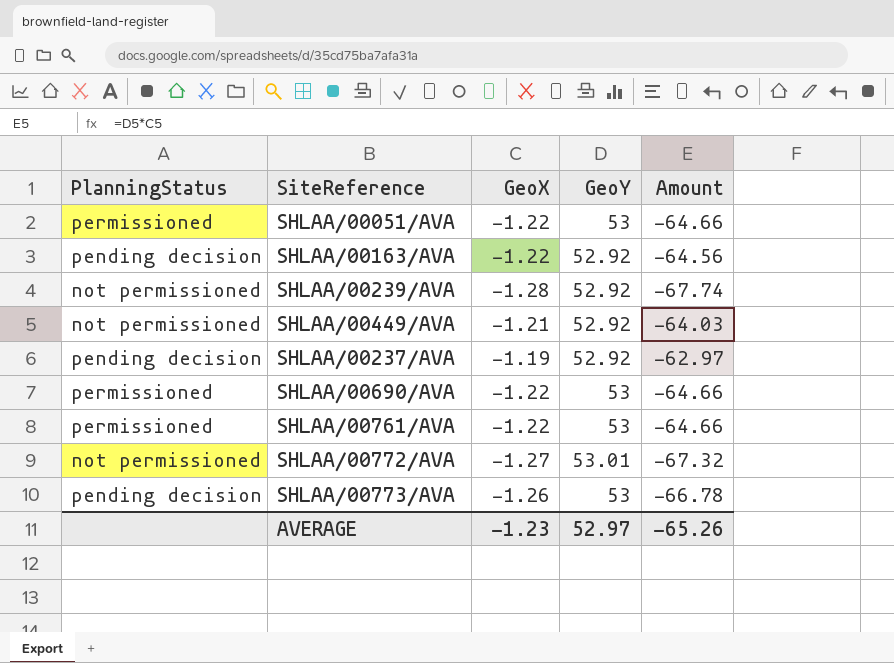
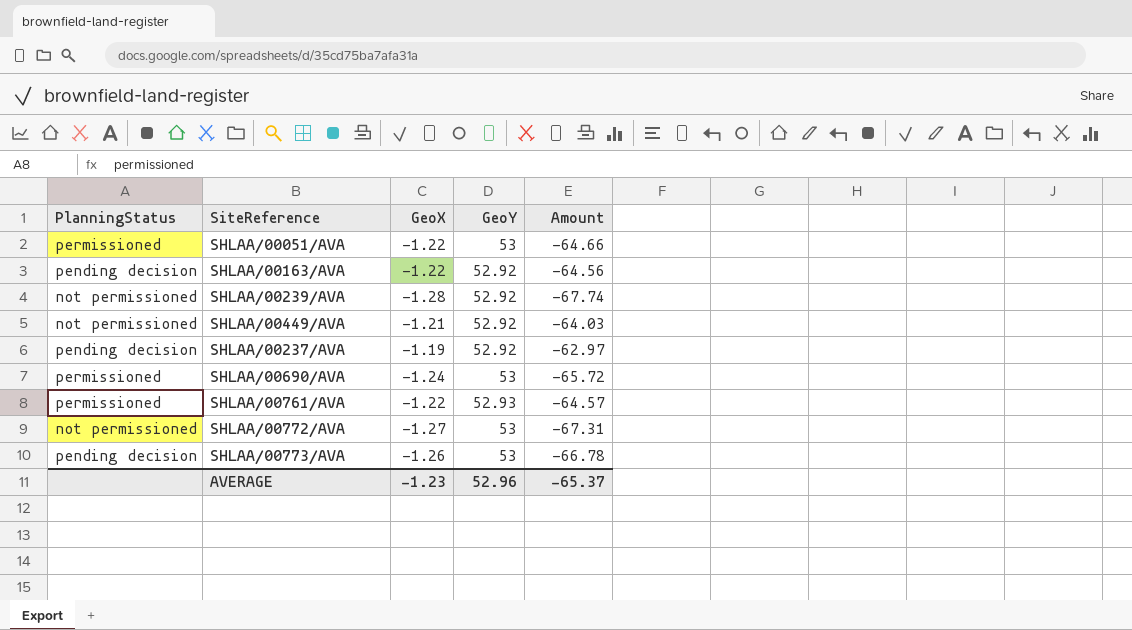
SHLAA/00690/AVA | GeoX: -1.22 -> -1.24
SHLAA/00690/AVA | Amount: -64.66 -> -65.72
SHLAA/00761/AVA | GeoY: 53 -> 52.93
SHLAA/00761/AVA | Amount: -64.66 -> -64.57
SHLAA/00772/AVA | GeoY: 53.01 -> 53
SHLAA/00772/AVA | Amount: -67.32 -> -67.31
AVERAGE | GeoY: 52.97 -> 52.96
AVERAGE | Amount: -65.26 -> -65.37

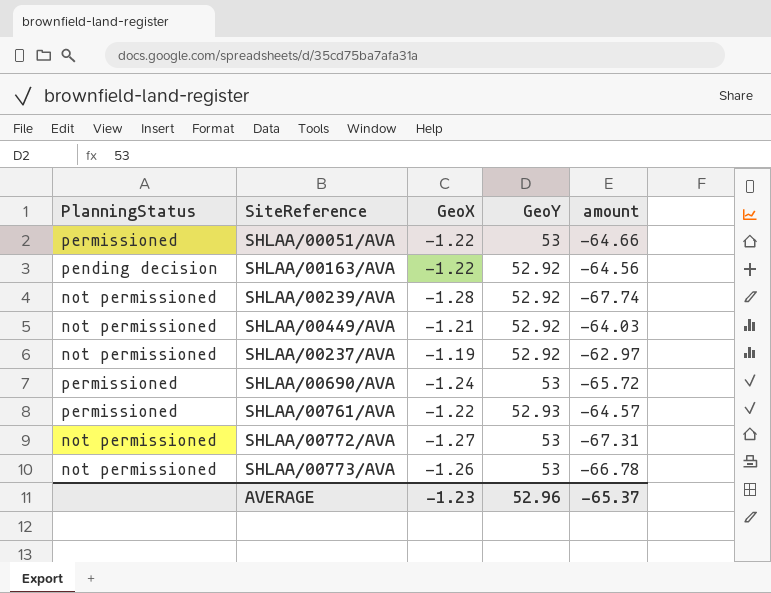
column name: Amount -> amount
SHLAA/00237/AVA | PlanningStatus: pending decision -> not permissioned
SHLAA/00773/AVA | PlanningStatus: pending decision -> not permissioned

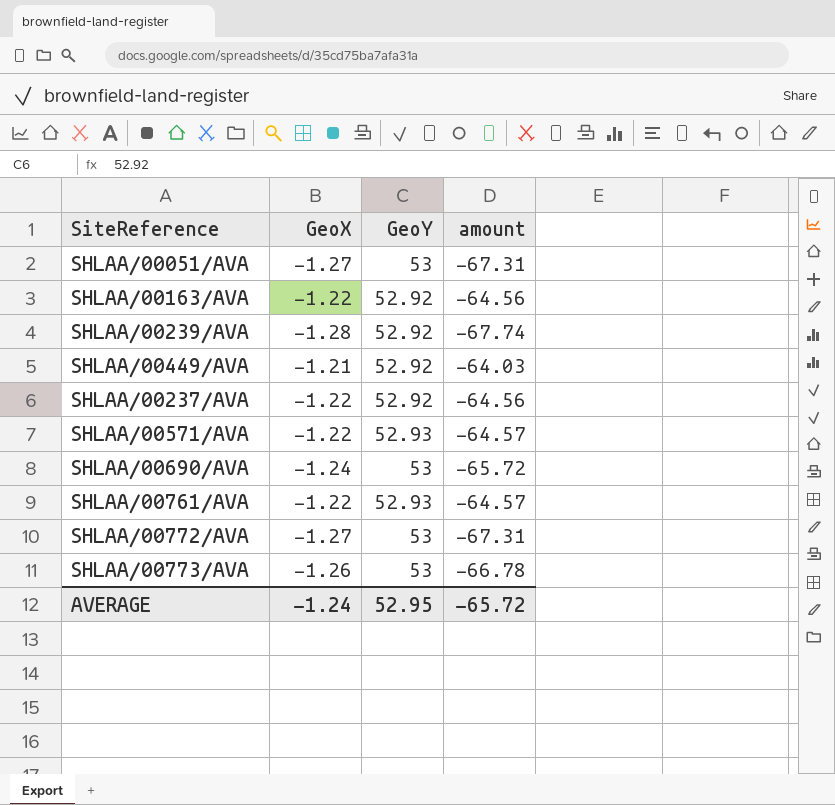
column PlanningStatus | position: 1 -> none
SHLAA/00051/AVA | GeoX: -1.22 -> -1.27
SHLAA/00051/AVA | amount: -64.66 -> -67.31
SHLAA/00237/AVA | GeoX: -1.19 -> -1.22
SHLAA/00237/AVA | amount: -62.97 -> -64.56
row SHLAA/00571/AVA: none -> -1.22 | 52.93 | -64.57
AVERAGE | GeoX: -1.23 -> -1.24
AVERAGE | GeoY: 52.96 -> 52.95
AVERAGE | amount: -65.37 -> -65.72

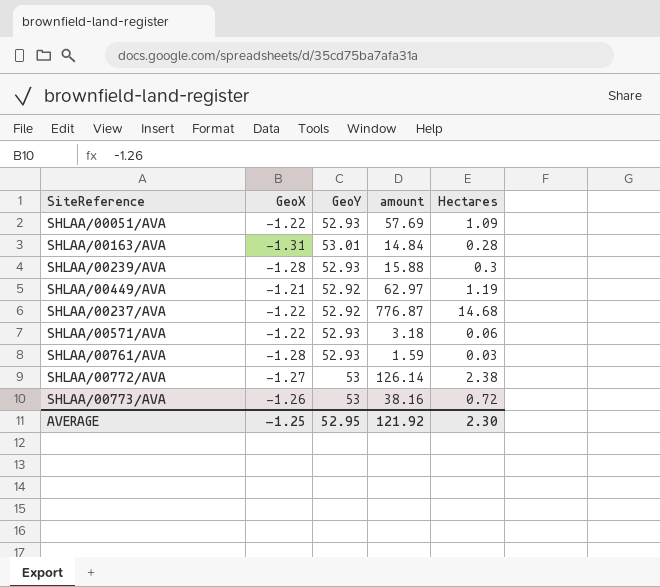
column amount | formula: [GeoX] * [GeoY] -> [GeoY] * [Hectares]
column Hectares | position: none -> 5
row SHLAA/00690/AVA: -1.24 | 53 | -65.72 -> none
SHLAA/00051/AVA | GeoX: -1.27 -> -1.22
SHLAA/00051/AVA | GeoY: 53 -> 52.93
SHLAA/00163/AVA | GeoX: -1.22 -> -1.31
SHLAA/00163/AVA | GeoY: 52.92 -> 53.01
SHLAA/00239/AVA | GeoY: 52.92 -> 52.93
SHLAA/00761/AVA | GeoX: -1.22 -> -1.28
AVERAGE | GeoX: -1.24 -> -1.25
AVERAGE | amount: -65.72 -> 121.92

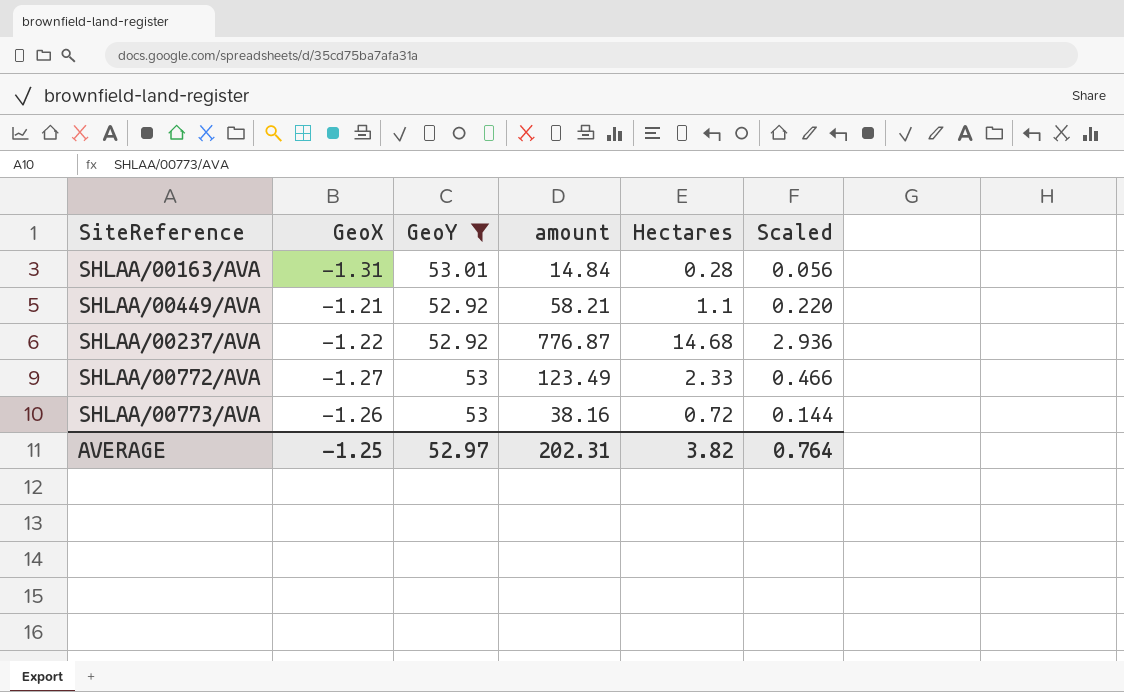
filter: none -> GeoY != 52.93
column Scaled | formula: none -> [Hectares] * 0.2
SHLAA/00449/AVA | amount: 62.97 -> 58.21
SHLAA/00449/AVA | Hectares: 1.19 -> 1.1
SHLAA/00772/AVA | amount: 126.14 -> 123.49
SHLAA/00772/AVA | Hectares: 2.38 -> 2.33
AVERAGE | GeoY: 52.95 -> 52.97
AVERAGE | amount: 121.92 -> 202.31
AVERAGE | Hectares: 2.30 -> 3.82

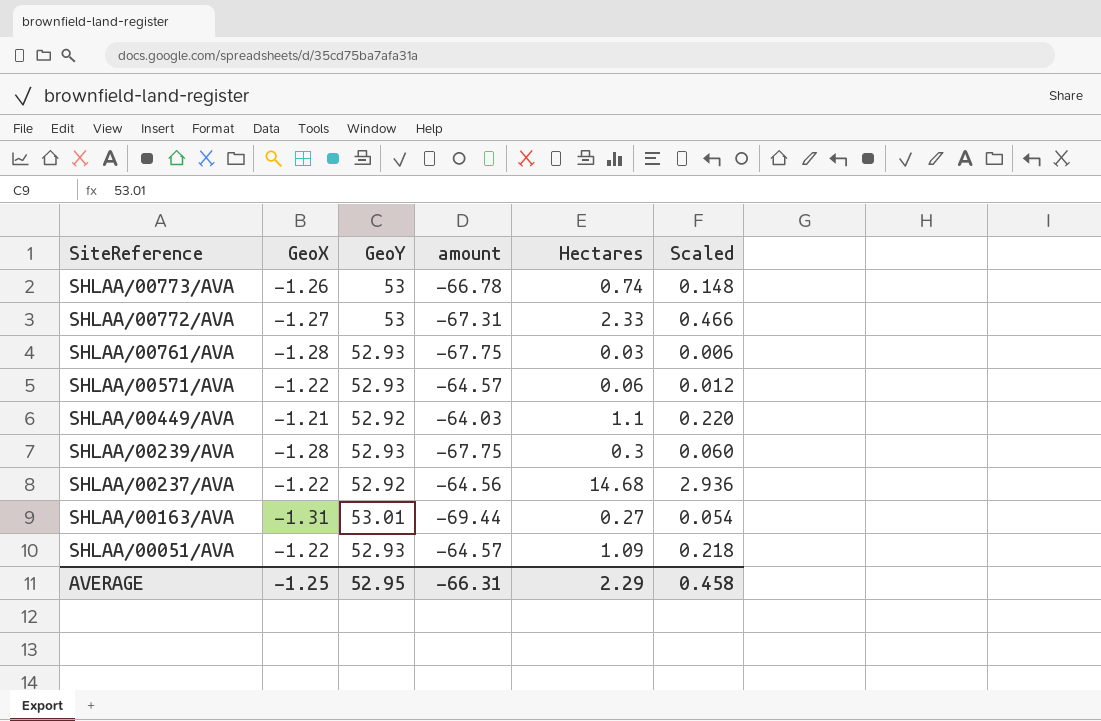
filter: GeoY != 52.93 -> none
row order: none -> SiteReference descending
column amount | formula: [GeoY] * [Hectares] -> [GeoX] * [GeoY]
SHLAA/00773/AVA | Hectares: 0.72 -> 0.74
SHLAA/00773/AVA | Scaled: 0.144 -> 0.148
SHLAA/00163/AVA | Hectares: 0.28 -> 0.27
SHLAA/00163/AVA | Scaled: 0.056 -> 0.054
AVERAGE | GeoY: 52.97 -> 52.95
AVERAGE | amount: 202.31 -> -66.31
AVERAGE | Hectares: 3.82 -> 2.29
AVERAGE | Scaled: 0.764 -> 0.458

